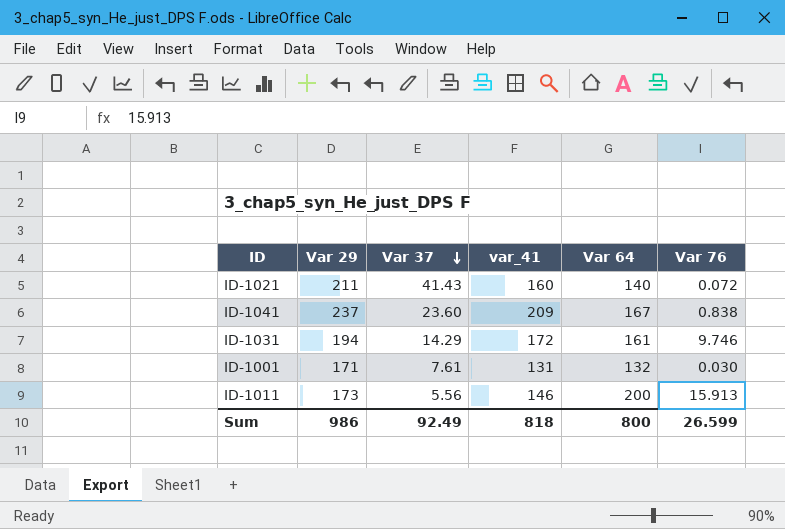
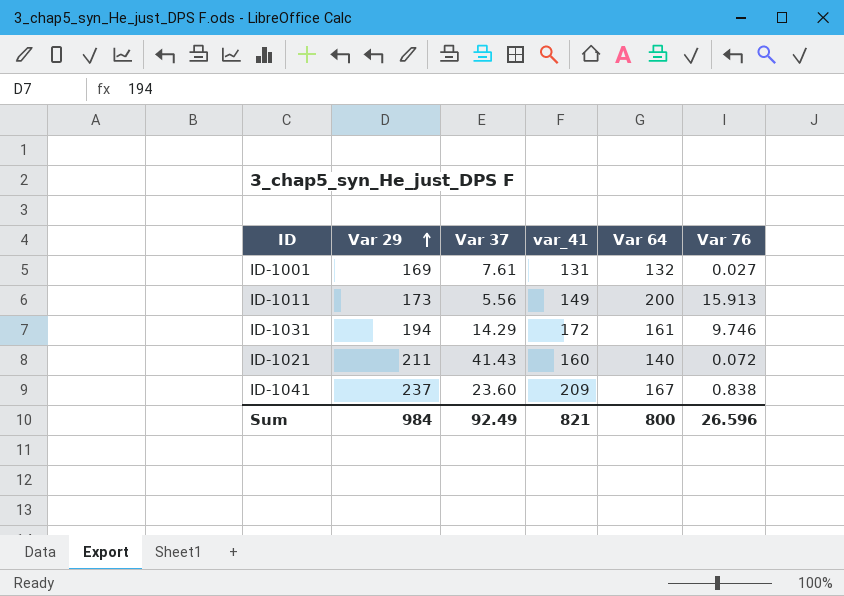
row order: Var 37 descending -> Var 29 ascending
ID-1001 | Var 29: 171 -> 169
ID-1001 | Var 76: 0.030 -> 0.027
ID-1011 | var_41: 146 -> 149
Sum | Var 29: 986 -> 984
Sum | var_41: 818 -> 821
Sum | Var 76: 26.599 -> 26.596

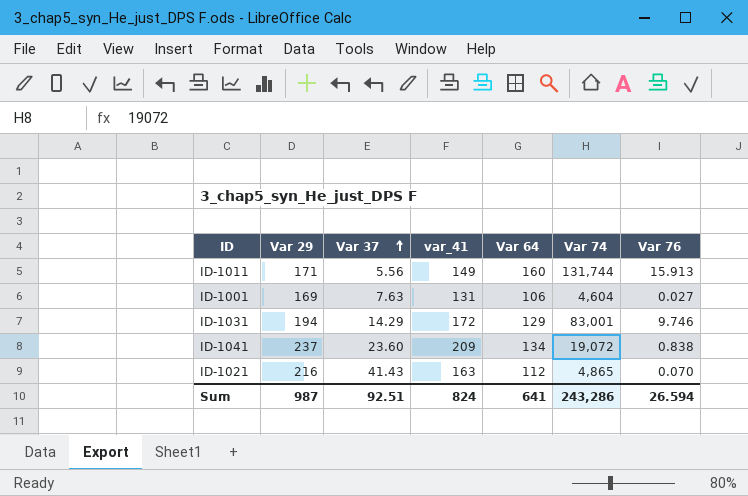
row order: Var 29 ascending -> Var 37 ascending
column Var 74 | position: none -> 6
ID-1011 | Var 29: 173 -> 171
ID-1011 | Var 64: 200 -> 160
ID-1001 | Var 37: 7.61 -> 7.63
ID-1001 | Var 64: 132 -> 106
ID-1031 | Var 64: 161 -> 129
ID-1041 | Var 64: 167 -> 134
ID-1021 | Var 29: 211 -> 216
ID-1021 | var_41: 160 -> 163
ID-1021 | Var 64: 140 -> 112
ID-1021 | Var 76: 0.072 -> 0.070
Sum | Var 29: 984 -> 987
Sum | Var 37: 92.49 -> 92.51
Sum | var_41: 821 -> 824
Sum | Var 64: 800 -> 641
Sum | Var 76: 26.596 -> 26.594

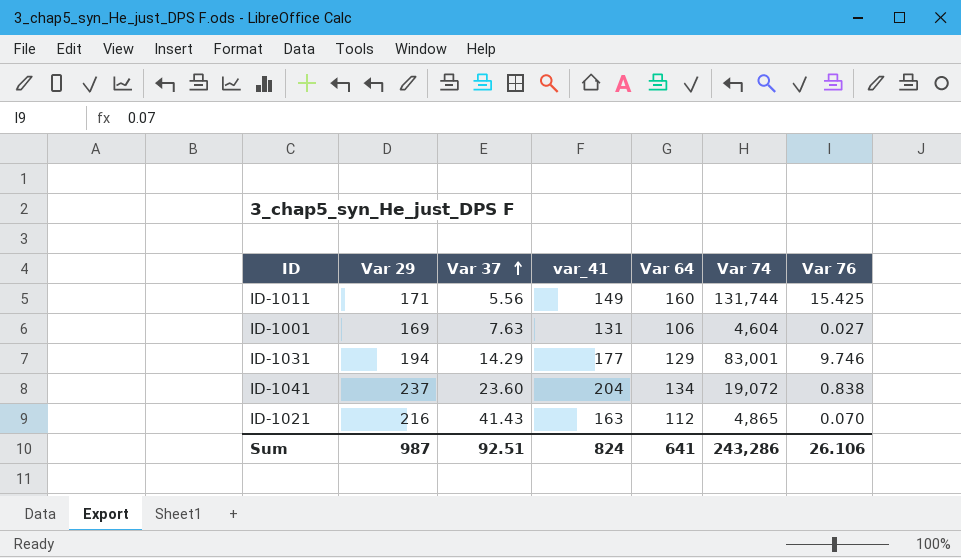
ID-1011 | Var 76: 15.913 -> 15.425
ID-1031 | var_41: 172 -> 177
ID-1041 | var_41: 209 -> 204
Sum | Var 76: 26.594 -> 26.106

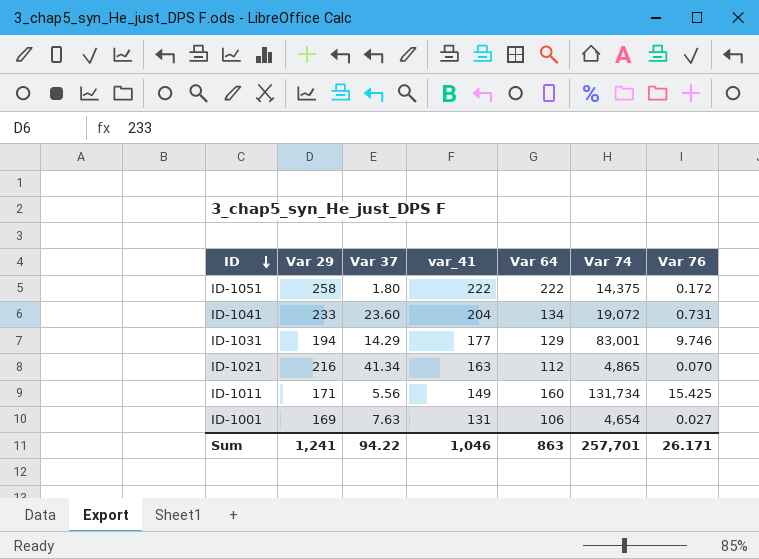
row order: Var 37 ascending -> ID descending
row ID-1051: none -> 258 | 1.80 | 222 | 222 | 14,375 | 0.172
ID-1041 | Var 29: 237 -> 233
ID-1041 | Var 76: 0.838 -> 0.731
ID-1021 | Var 37: 41.43 -> 41.34
ID-1011 | Var 74: 131,744 -> 131,734
ID-1001 | Var 74: 4,604 -> 4,654
Sum | Var 29: 987 -> 1,241
Sum | Var 37: 92.51 -> 94.22
Sum | var_41: 824 -> 1,046
Sum | Var 64: 641 -> 863
Sum | Var 74: 243,286 -> 257,701
Sum | Var 76: 26.106 -> 26.171

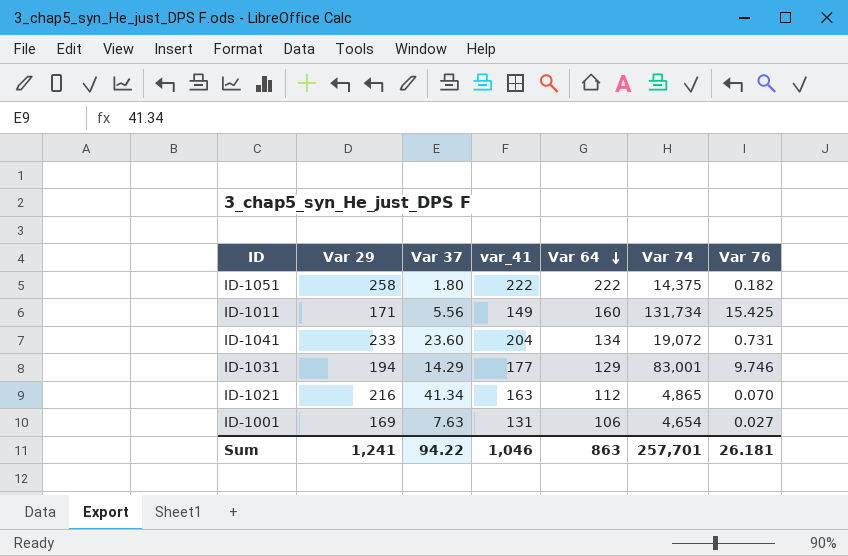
row order: ID descending -> Var 64 descending
ID-1051 | Var 76: 0.172 -> 0.182
Sum | Var 76: 26.171 -> 26.181

